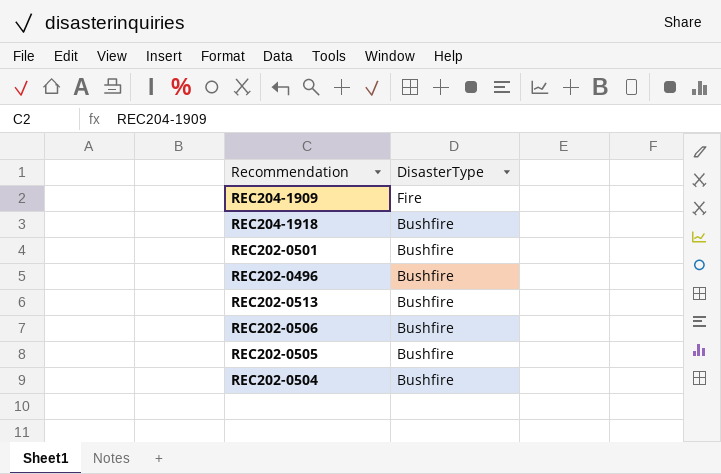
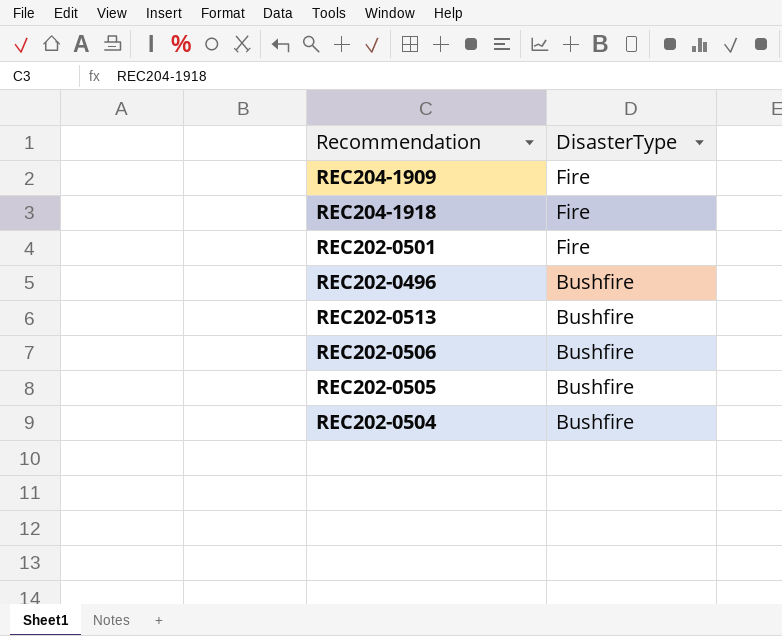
REC204-1918 | DisasterType: Bushfire -> Fire
REC202-0501 | DisasterType: Bushfire -> Fire

